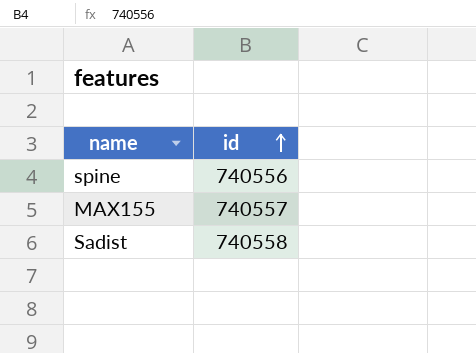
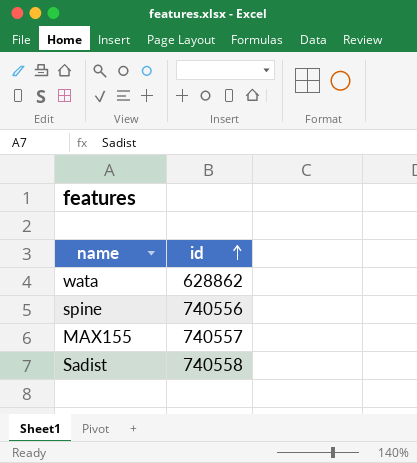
row wata: none -> 628862

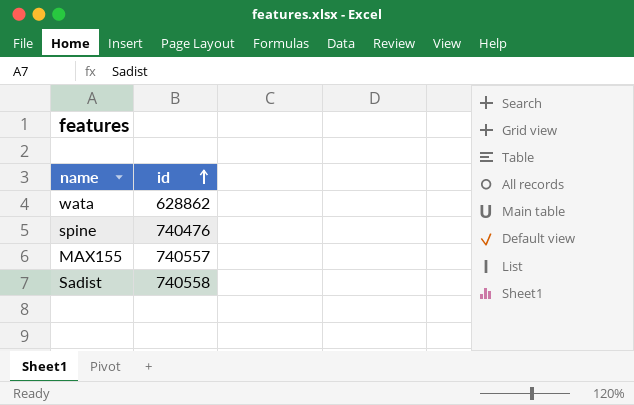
spine | id: 740556 -> 740476

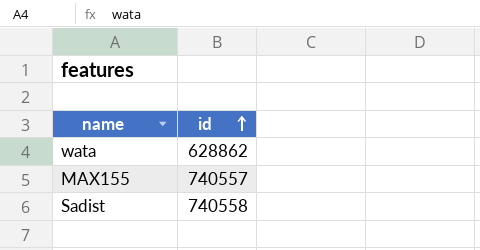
row spine: 740476 -> none

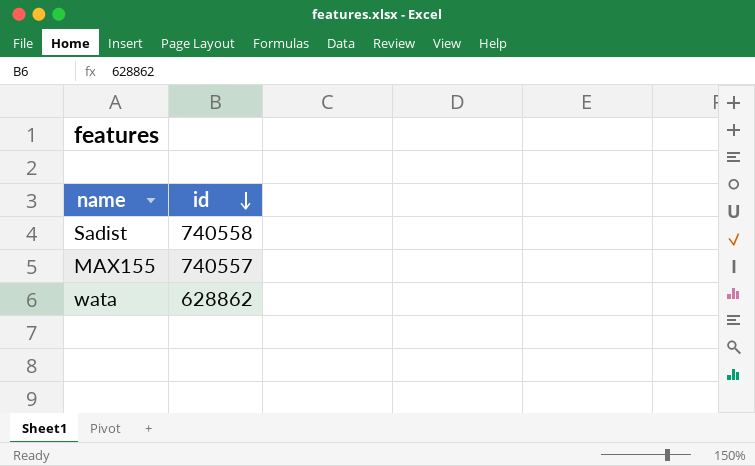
row order: id ascending -> id descending

